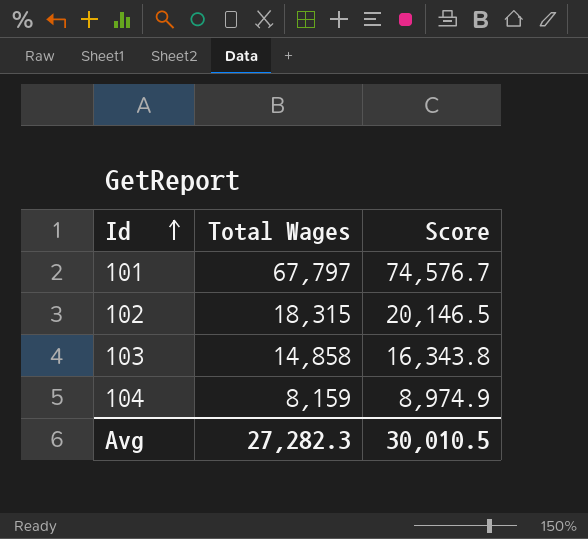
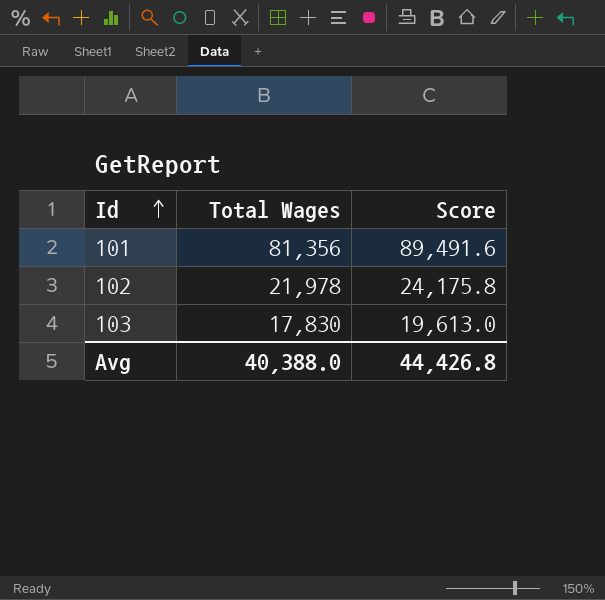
row 104: 8,159 | 8,974.9 -> none
101 | Total Wages: 67,797 -> 81,356
101 | Score: 74,576.7 -> 89,491.6
102 | Total Wages: 18,315 -> 21,978
102 | Score: 20,146.5 -> 24,175.8
103 | Total Wages: 14,858 -> 17,830
103 | Score: 16,343.8 -> 19,613.0
Avg | Total Wages: 27,282.3 -> 40,388.0
Avg | Score: 30,010.5 -> 44,426.8

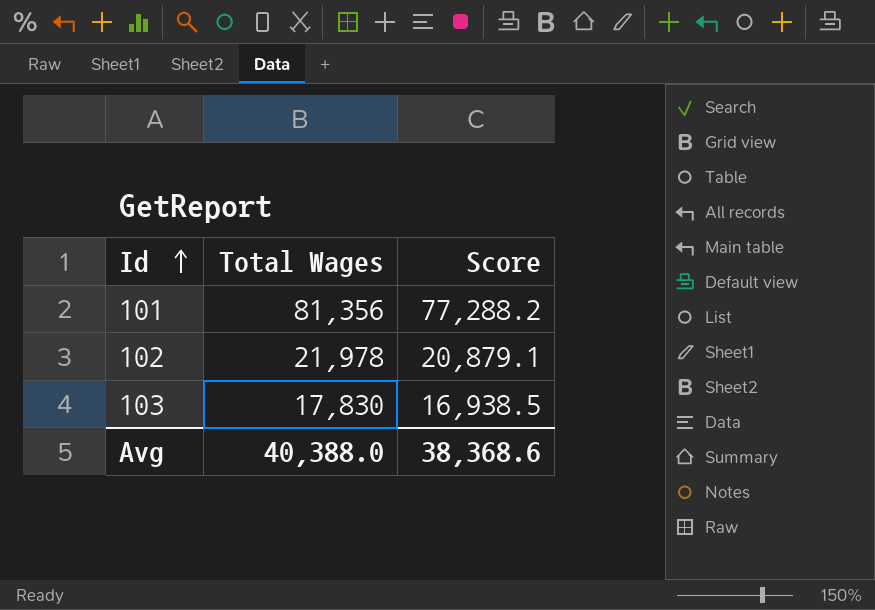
column Score | formula: [Total Wages] * 1.1 -> [Total Wages] * 0.95
Avg | Score: 44,426.8 -> 38,368.6

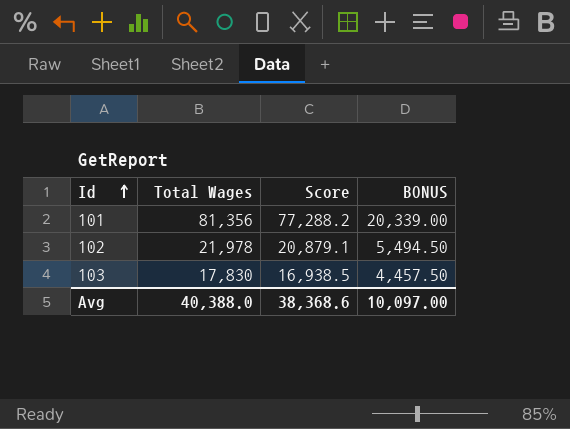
column BONUS | formula: none -> [Total Wages] * 0.25

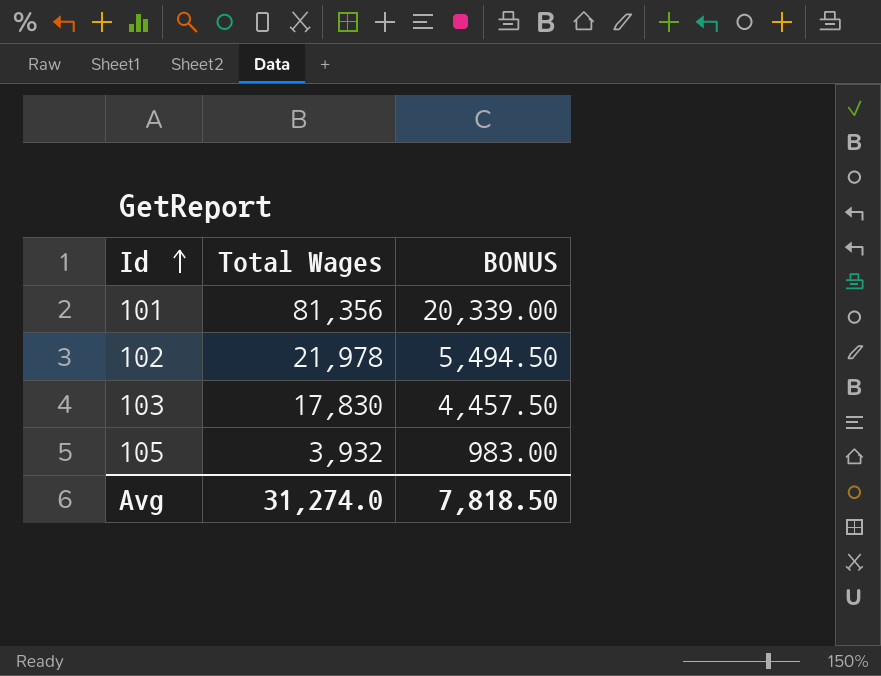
column Score | formula: [Total Wages] * 0.95 -> none
row 105: none -> 3,932 | 983.00
Avg | Total Wages: 40,388.0 -> 31,274.0
Avg | BONUS: 10,097.00 -> 7,818.50

